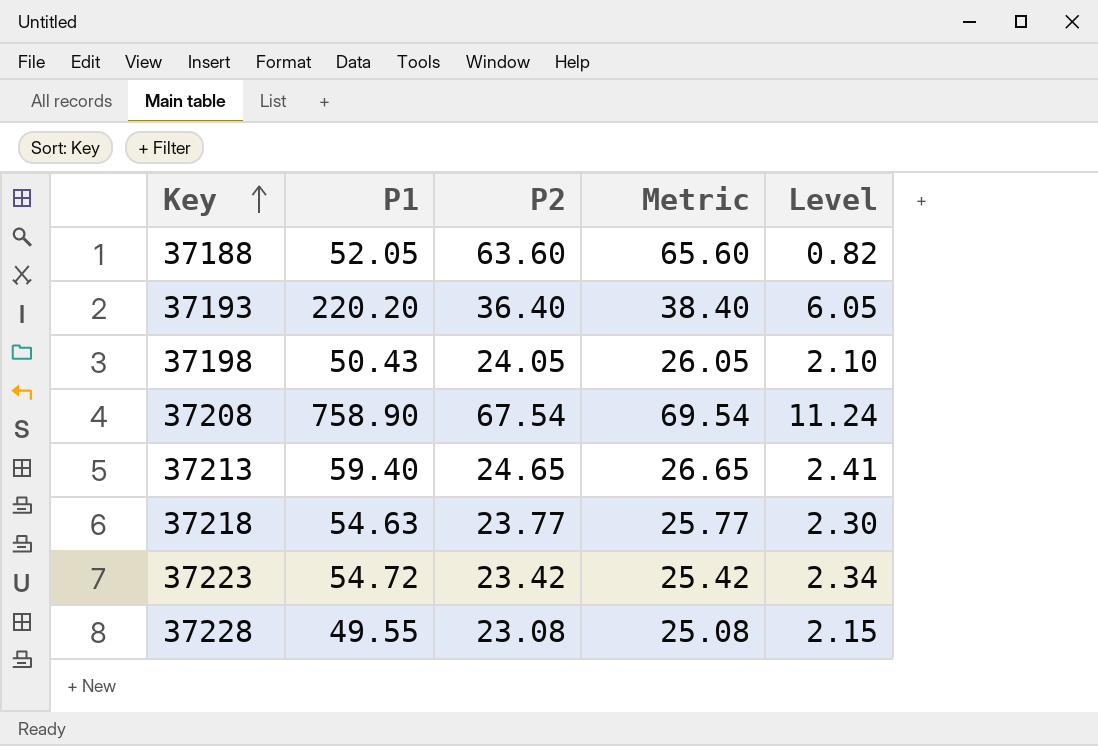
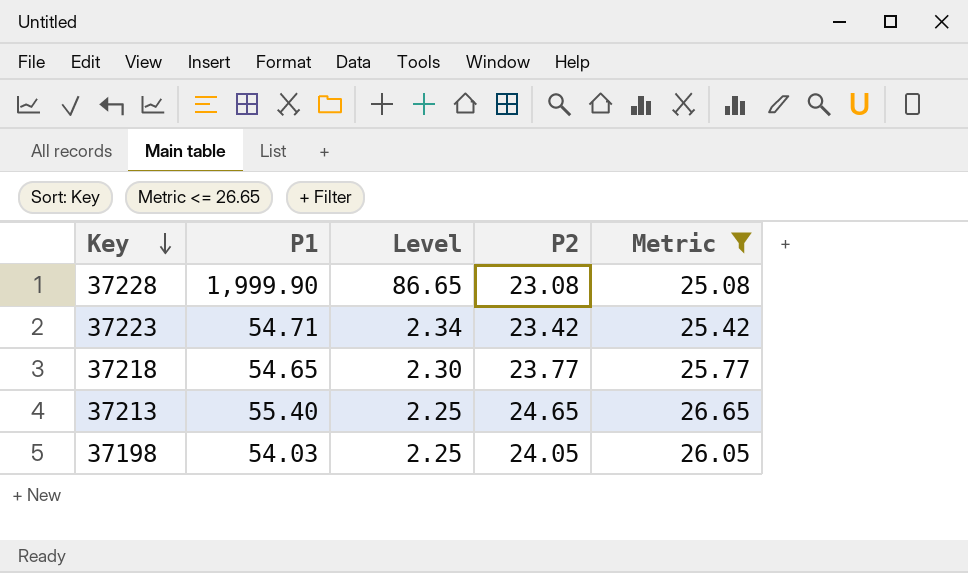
filter: none -> Metric <= 26.65
row order: Key ascending -> Key descending
column Level | position: 5 -> 3
37228 | P1: 49.55 -> 1,999.90
37228 | Level: 2.15 -> 86.65
37223 | P1: 54.72 -> 54.71
37218 | P1: 54.63 -> 54.65
37213 | P1: 59.40 -> 55.40
37213 | Level: 2.41 -> 2.25
37198 | P1: 50.43 -> 54.03
37198 | Level: 2.10 -> 2.25

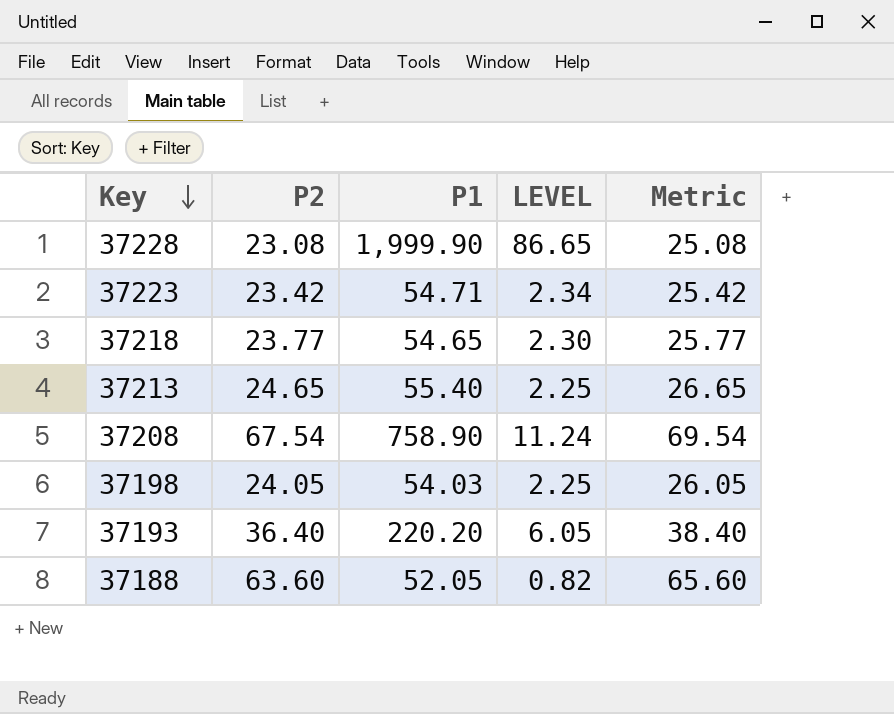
filter: Metric <= 26.65 -> none
column P2 | position: 4 -> 2
column name: Level -> LEVEL

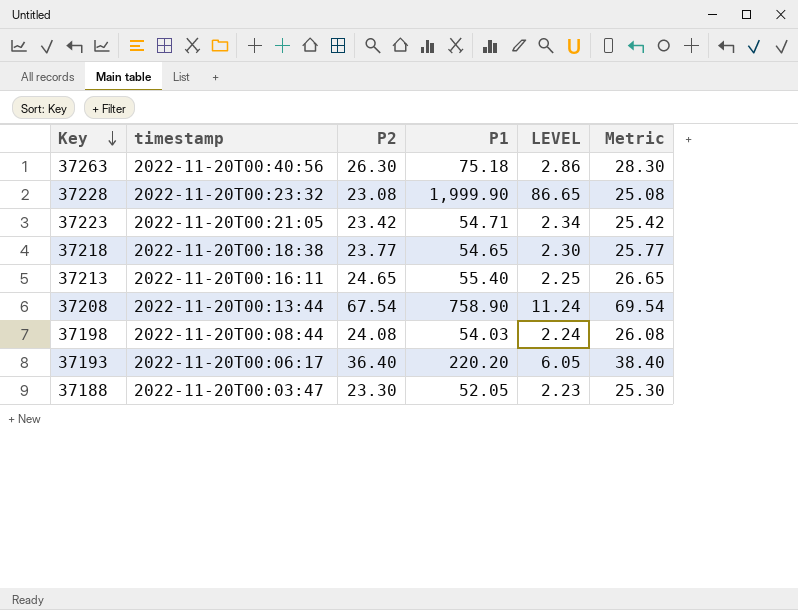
column timestamp | position: none -> 2
row 37263: none -> 2022-11-20T00:40:56 | 26.30 | 75.18 | 2.86 | 28.30
37198 | P2: 24.05 -> 24.08
37198 | LEVEL: 2.25 -> 2.24
37198 | Metric: 26.05 -> 26.08
37188 | P2: 63.60 -> 23.30
37188 | LEVEL: 0.82 -> 2.23
37188 | Metric: 65.60 -> 25.30

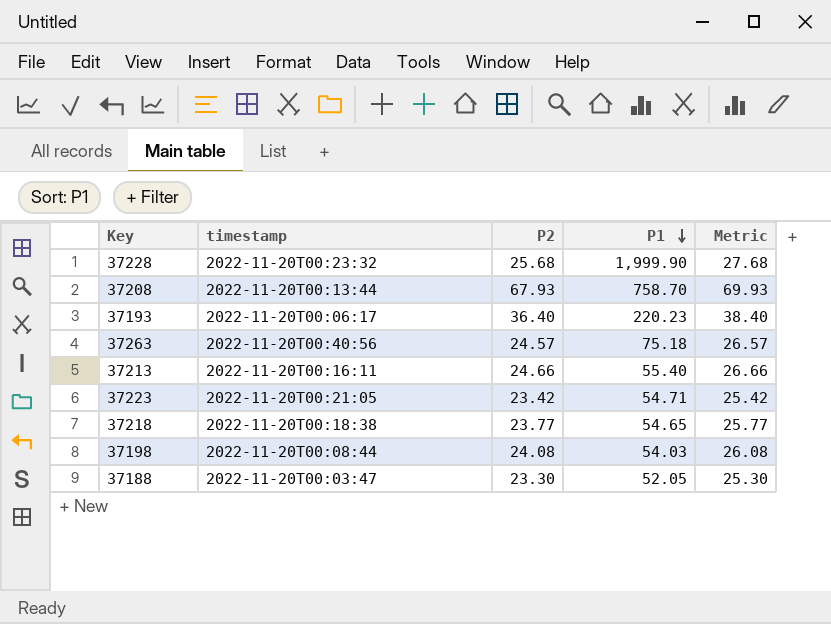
row order: Key descending -> P1 descending
column LEVEL | formula: [P1] / [P2] -> none
37228 | P2: 23.08 -> 25.68
37228 | Metric: 25.08 -> 27.68
37208 | P2: 67.54 -> 67.93
37208 | P1: 758.90 -> 758.70
37208 | Metric: 69.54 -> 69.93
37193 | P1: 220.20 -> 220.23
37263 | P2: 26.30 -> 24.57
37263 | Metric: 28.30 -> 26.57
37213 | P2: 24.65 -> 24.66
37213 | Metric: 26.65 -> 26.66

